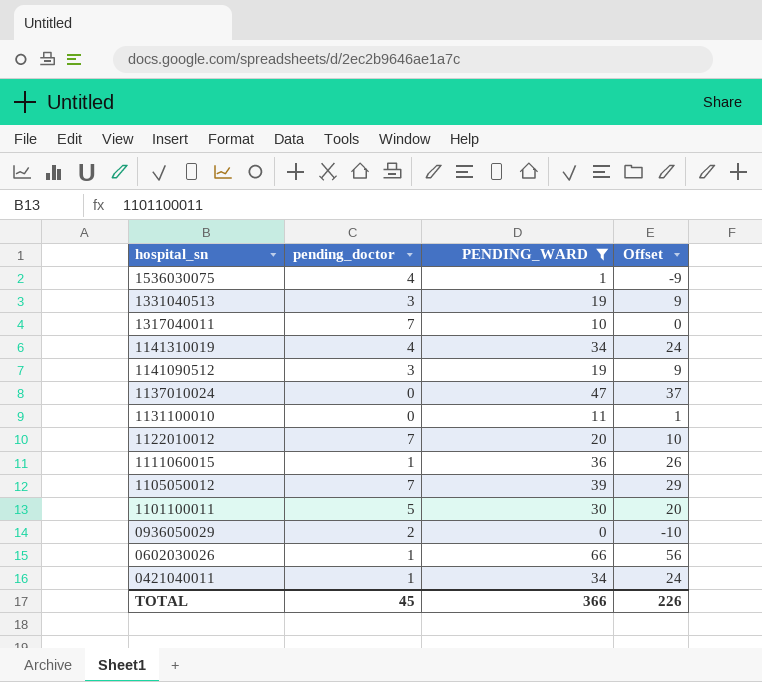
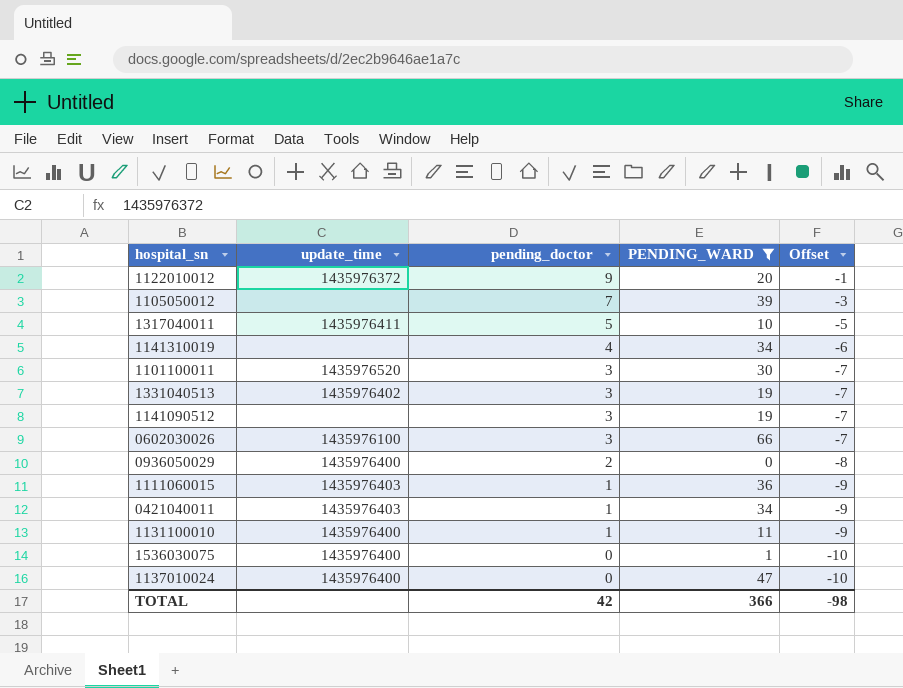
row order: hospital_sn descending -> pending_doctor descending
column update_time | position: none -> 2
column Offset | formula: [PENDING_WARD] - 10 -> [pending_doctor] - 10
1122010012 | pending_doctor: 7 -> 9
1317040011 | pending_doctor: 7 -> 5
1101100011 | pending_doctor: 5 -> 3
0602030026 | pending_doctor: 1 -> 3
1131100010 | pending_doctor: 0 -> 1
1536030075 | pending_doctor: 4 -> 0
TOTAL | pending_doctor: 45 -> 42
TOTAL | Offset: 226 -> -98

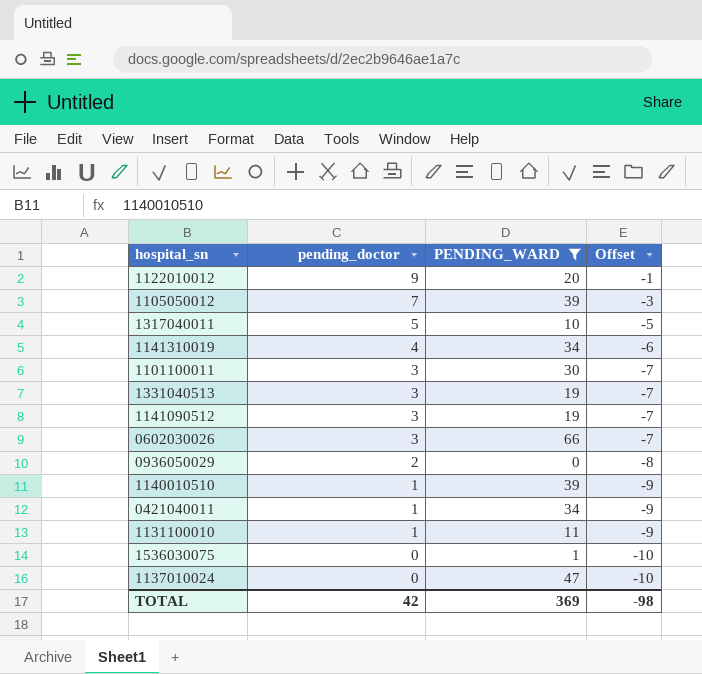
column update_time | position: 2 -> none
row 1111060015: 1435976403 | 1 | 36 | -9 -> none
row 1140010510: none -> 1 | 39 | -9
TOTAL | PENDING_WARD: 366 -> 369

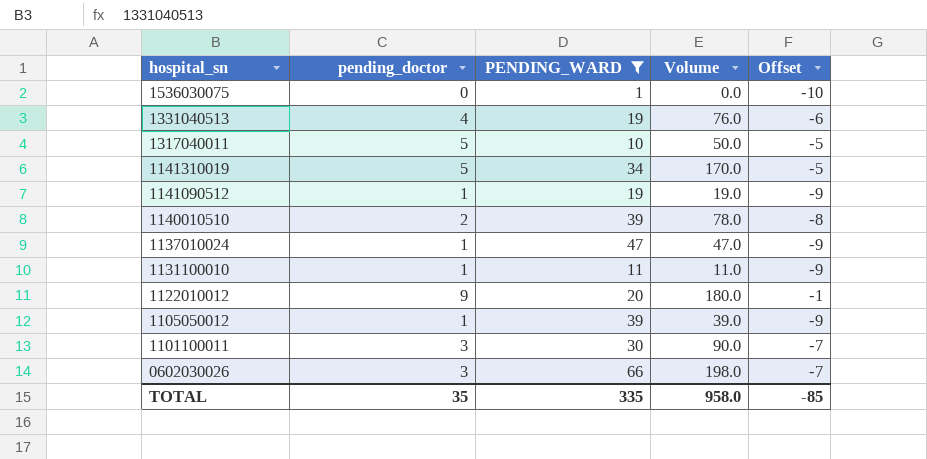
row order: pending_doctor descending -> hospital_sn descending
column Volume | formula: none -> [pending_doctor] * [PENDING_WARD]
row 0936050029: 2 | 0 | -8 -> none
row 0421040011: 1 | 34 | -9 -> none
1331040513 | pending_doctor: 3 -> 4
1331040513 | Offset: -7 -> -6
1141310019 | pending_doctor: 4 -> 5
1141310019 | Offset: -6 -> -5
1141090512 | pending_doctor: 3 -> 1
1141090512 | Offset: -7 -> -9
1140010510 | pending_doctor: 1 -> 2
1140010510 | Offset: -9 -> -8
1137010024 | pending_doctor: 0 -> 1
1137010024 | Offset: -10 -> -9
1105050012 | pending_doctor: 7 -> 1
1105050012 | Offset: -3 -> -9
TOTAL | pending_doctor: 42 -> 35
TOTAL | PENDING_WARD: 369 -> 335
TOTAL | Offset: -98 -> -85

